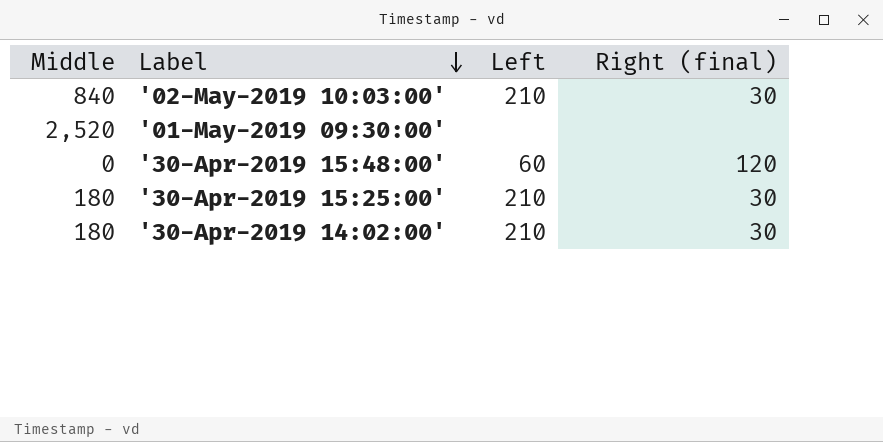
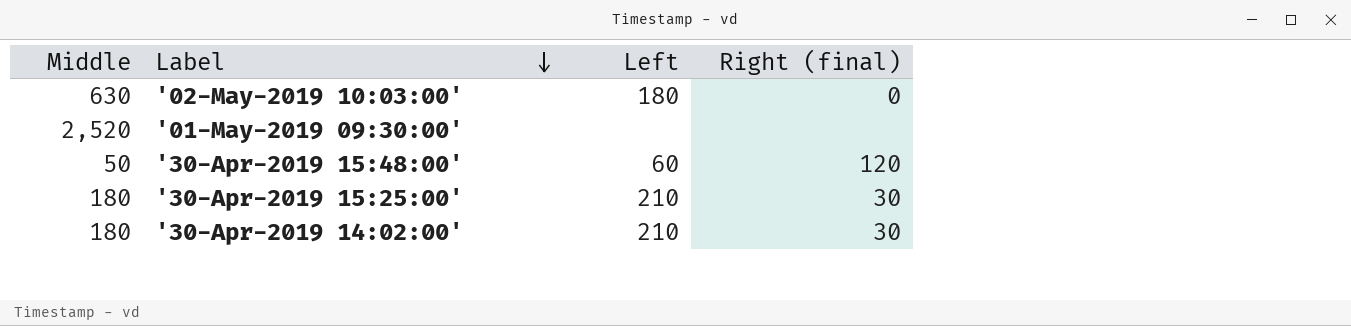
'02-May-2019 10:03:00' | Middle: 840 -> 630
'02-May-2019 10:03:00' | Left: 210 -> 180
'02-May-2019 10:03:00' | Right (final): 30 -> 0
'30-Apr-2019 15:48:00' | Middle: 0 -> 50

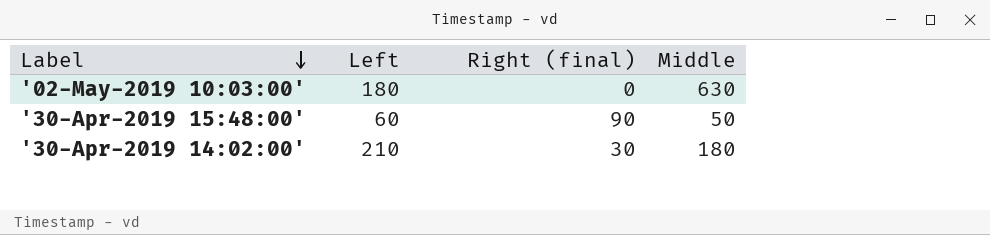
column Middle | position: 1 -> 4
row '01-May-2019 09:30:00': 2,520 | none | none -> none
row '30-Apr-2019 15:25:00': 180 | 210 | 30 -> none
'30-Apr-2019 15:48:00' | Right (final): 120 -> 90

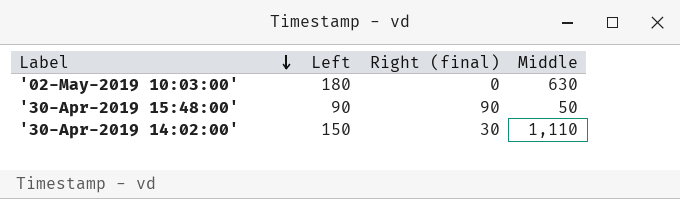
'30-Apr-2019 15:48:00' | Left: 60 -> 90
'30-Apr-2019 14:02:00' | Left: 210 -> 150
'30-Apr-2019 14:02:00' | Middle: 180 -> 1,110

